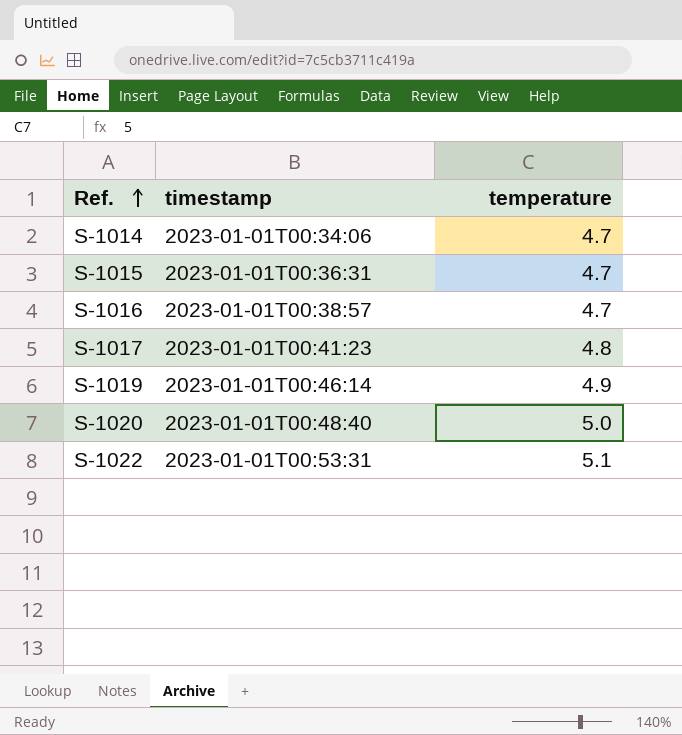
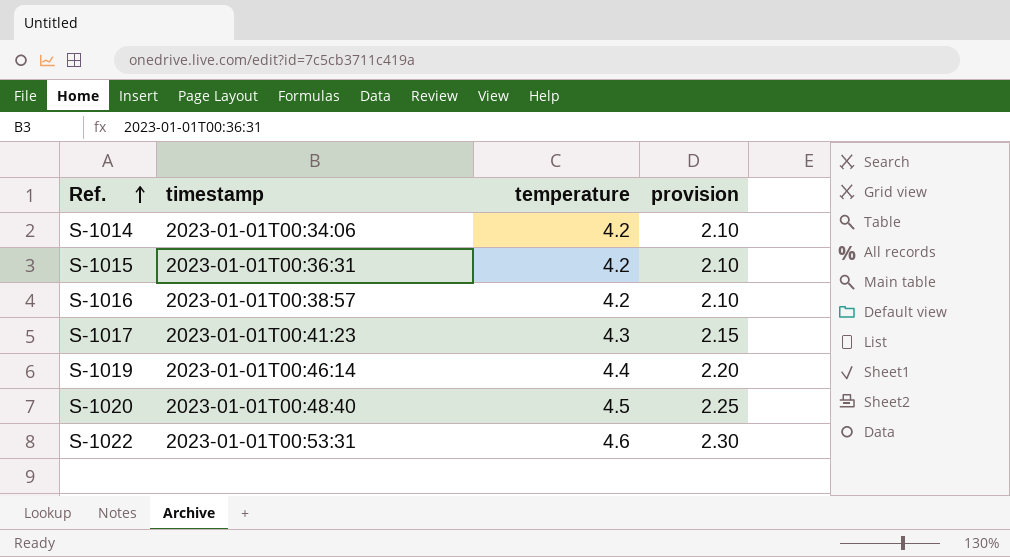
column provision | formula: none -> [temperature] * 0.5
S-1014 | temperature: 4.7 -> 4.2
S-1015 | temperature: 4.7 -> 4.2
S-1016 | temperature: 4.7 -> 4.2
S-1017 | temperature: 4.8 -> 4.3
S-1019 | temperature: 4.9 -> 4.4
S-1020 | temperature: 5.0 -> 4.5
S-1022 | temperature: 5.1 -> 4.6

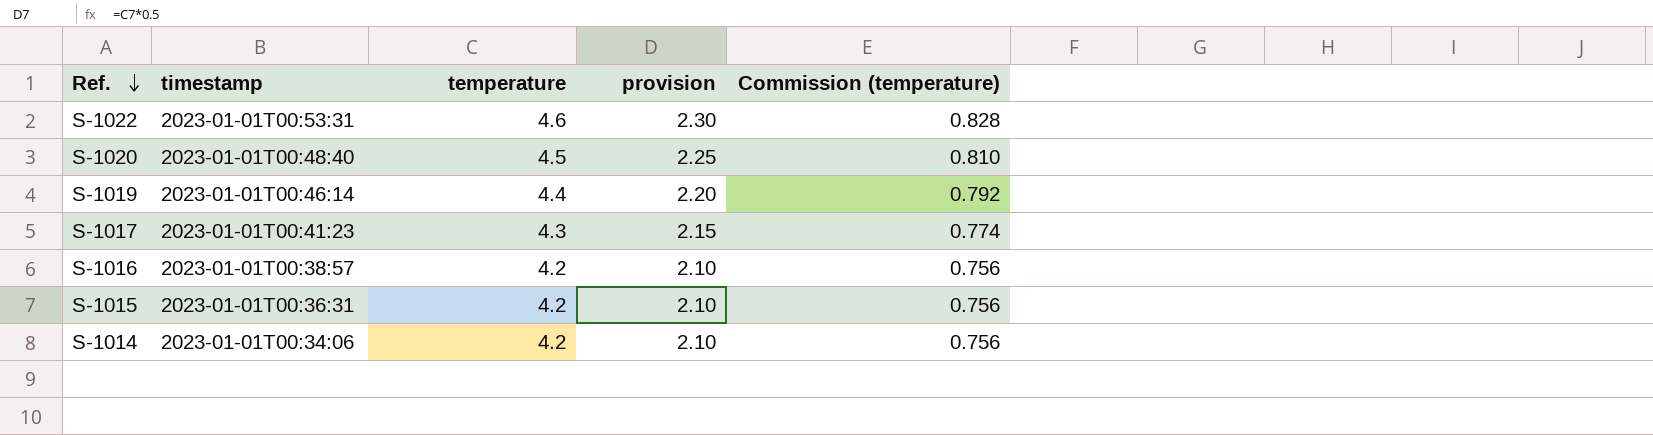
row order: Ref. ascending -> Ref. descending
column Commission (temperature) | formula: none -> [temperature] * 0.18

